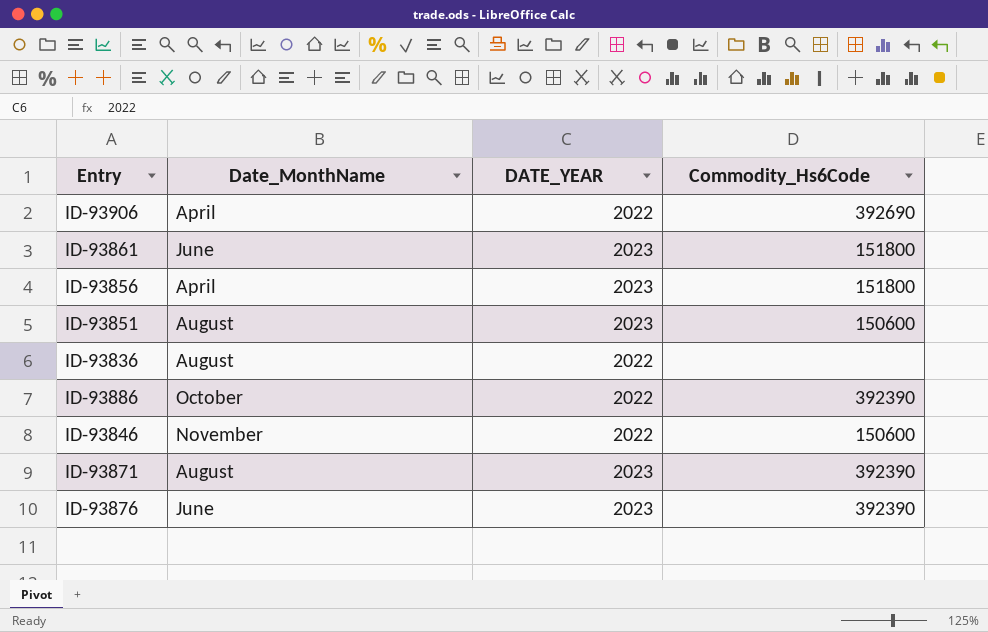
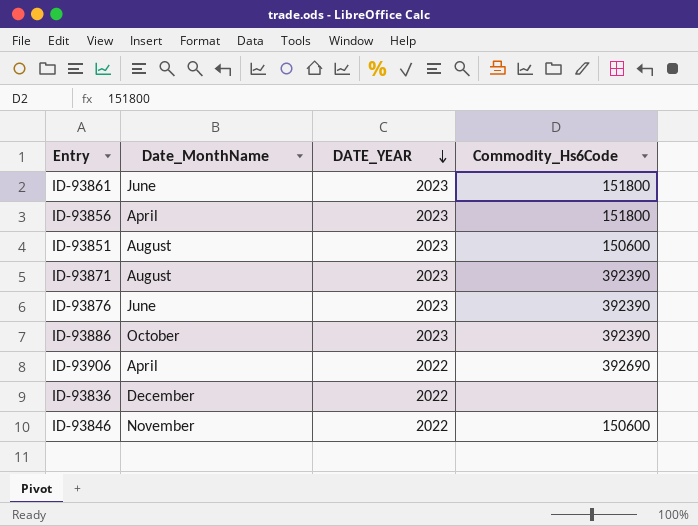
row order: none -> DATE_YEAR descending
ID-93886 | DATE_YEAR: 2022 -> 2023
ID-93836 | Date_MonthName: August -> December

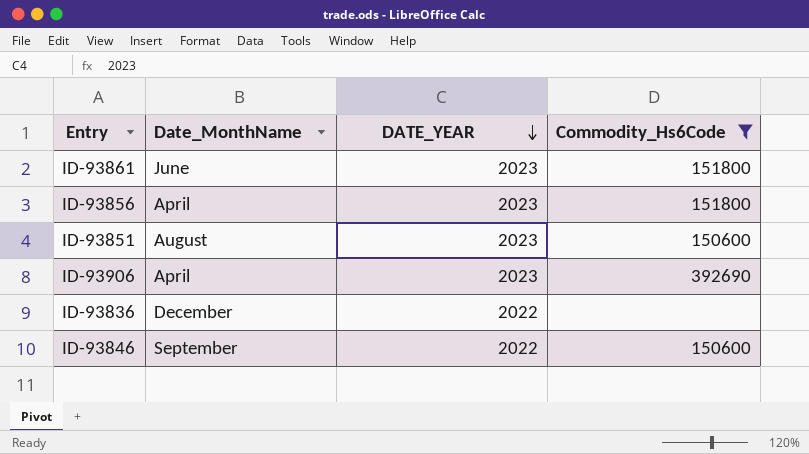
filter: none -> Commodity_Hs6Code != 392390
ID-93906 | DATE_YEAR: 2022 -> 2023
ID-93846 | Date_MonthName: November -> September

